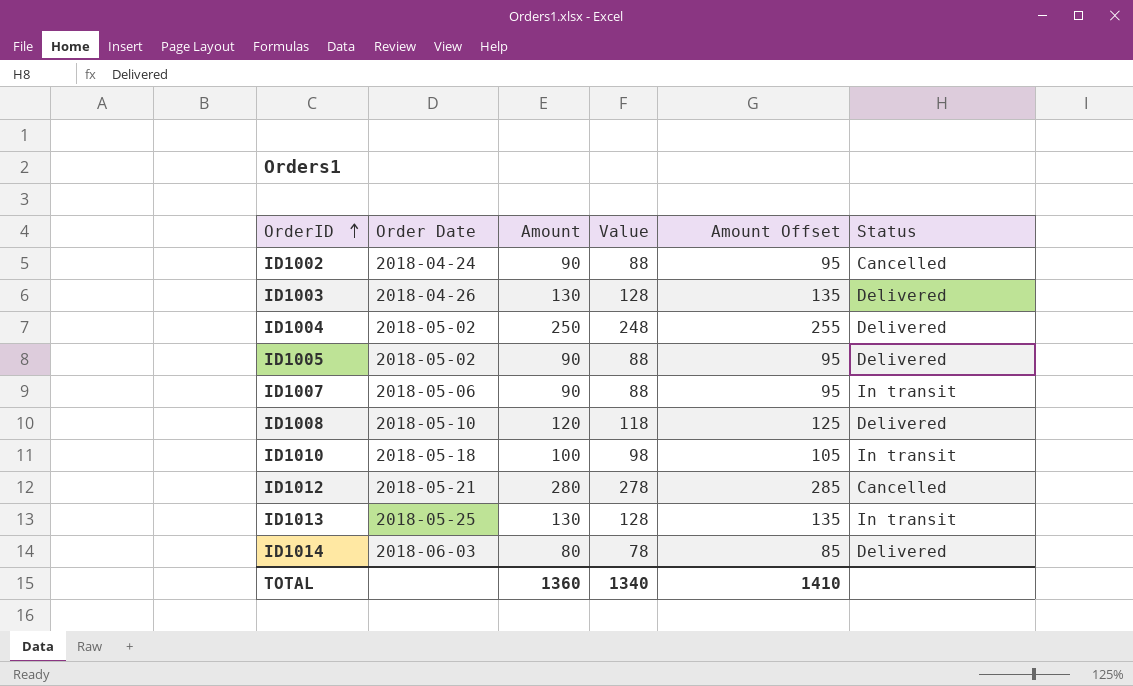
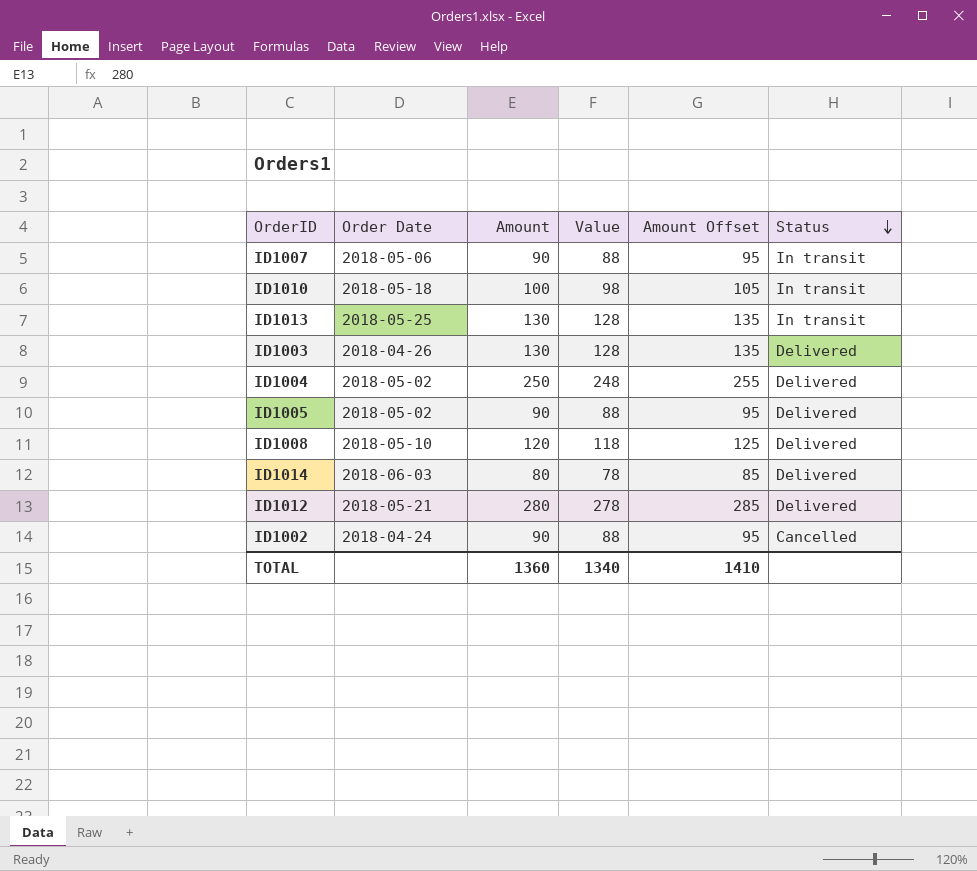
row order: OrderID ascending -> Status descending
ID1012 | Status: Cancelled -> Delivered

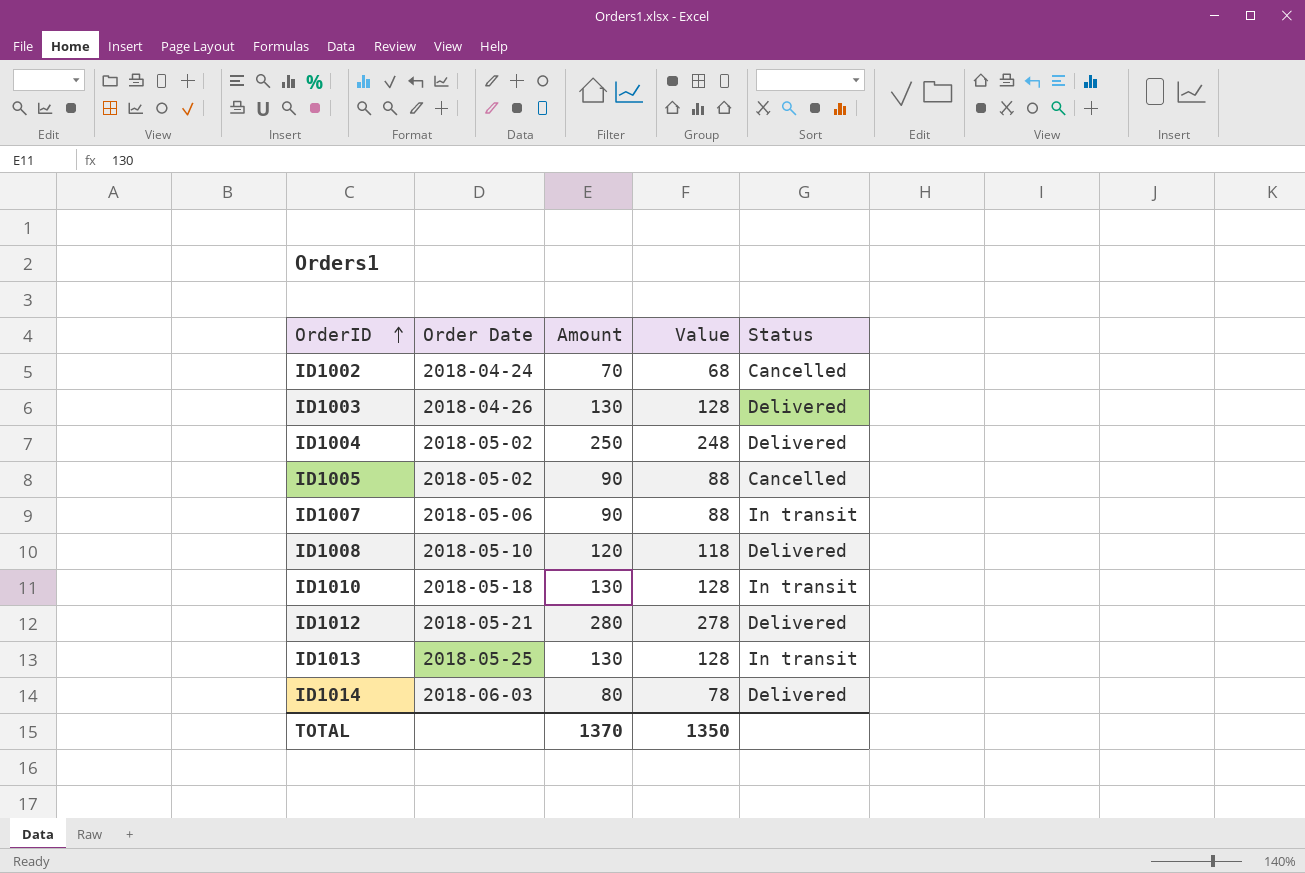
row order: Status descending -> OrderID ascending
column Amount Offset | formula: [Amount] + 5 -> none
ID1002 | Amount: 90 -> 70
ID1002 | Value: 88 -> 68
ID1005 | Status: Delivered -> Cancelled
ID1010 | Amount: 100 -> 130
ID1010 | Value: 98 -> 128
TOTAL | Amount: 1360 -> 1370
TOTAL | Value: 1340 -> 1350

